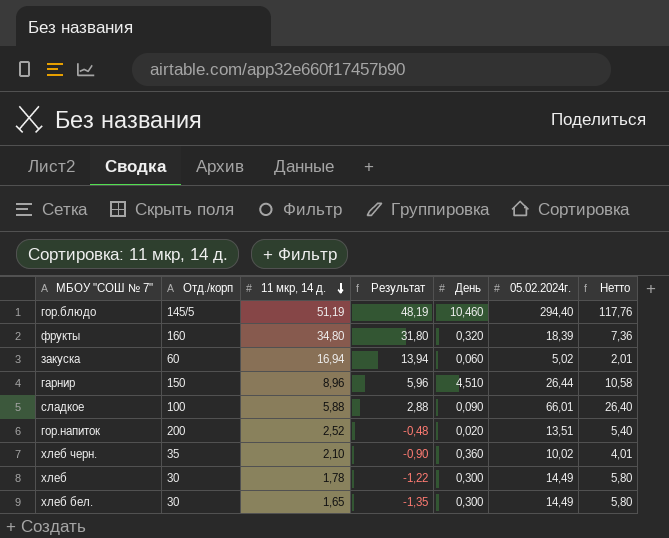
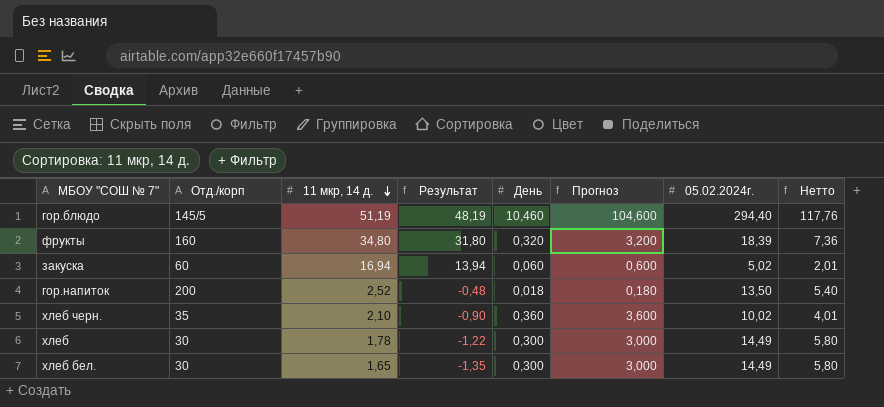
column Прогноз | formula: none -> [День] * 10
row гарнир: 150 | 8,96 | 5,96 | 4,510 | 26,44 | 10,58 -> none
row сладкое: 100 | 5,88 | 2,88 | 0,090 | 66,01 | 26,40 -> none
гор.напиток | День: 0,020 -> 0,018
гор.напиток | 05.02.2024г.: 13,51 -> 13,50

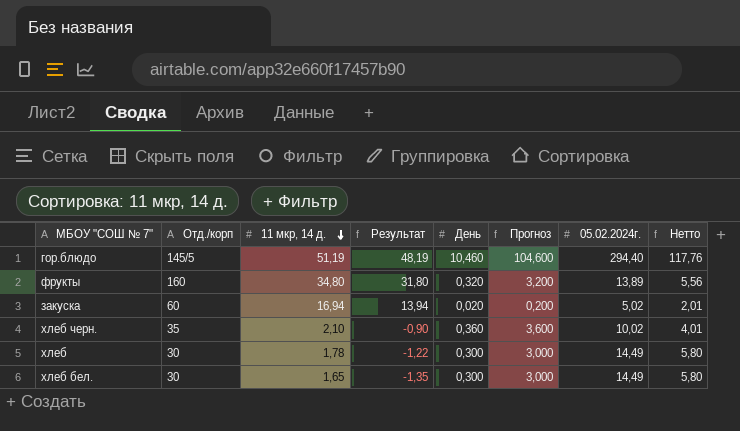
row гор.напиток: 200 | 2,52 | -0,48 | 0,018 | 0,180 | 13,50 | 5,40 -> none
фрукты | 05.02.2024г.: 18,39 -> 13,89
фрукты | Нетто: 7,36 -> 5,56
закуска | День: 0,060 -> 0,020
закуска | Прогноз: 0,600 -> 0,200

